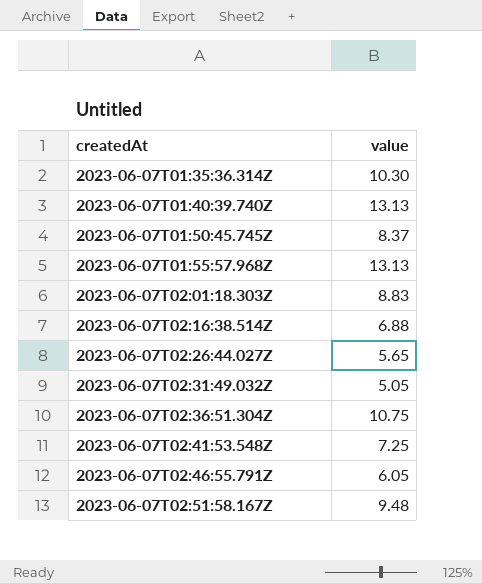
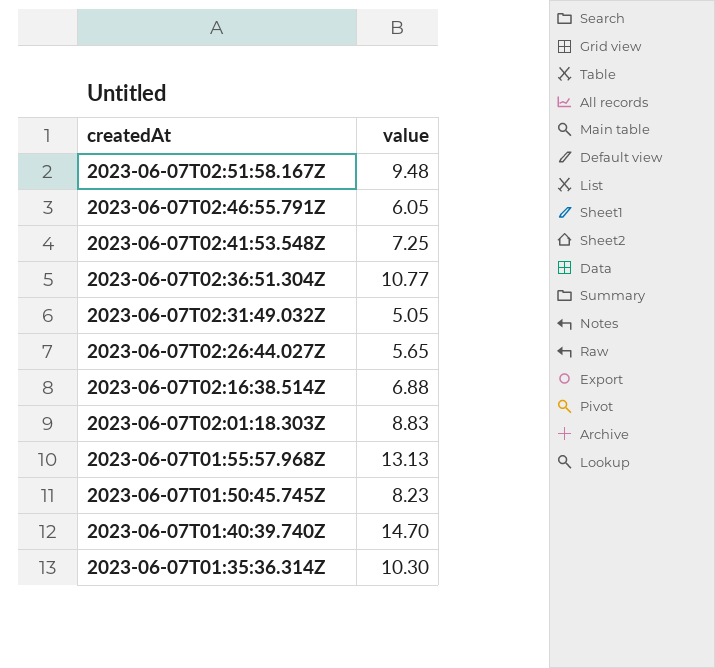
row order: createdAt ascending -> createdAt descending
2023-06-07T02:36:51.304Z | value: 10.75 -> 10.77
2023-06-07T01:50:45.745Z | value: 8.37 -> 8.23
2023-06-07T01:40:39.740Z | value: 13.13 -> 14.70

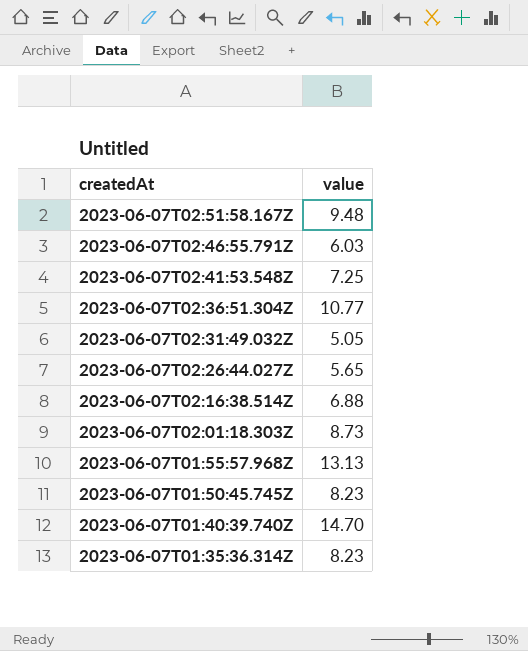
2023-06-07T02:46:55.791Z | value: 6.05 -> 6.03
2023-06-07T02:01:18.303Z | value: 8.83 -> 8.73
2023-06-07T01:35:36.314Z | value: 10.30 -> 8.23

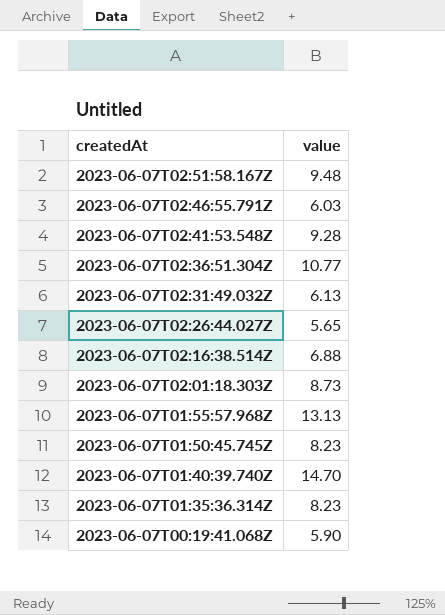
2023-06-07T02:41:53.548Z | value: 7.25 -> 9.28
2023-06-07T02:31:49.032Z | value: 5.05 -> 6.13
row 2023-06-07T00:19:41.068Z: none -> 5.90

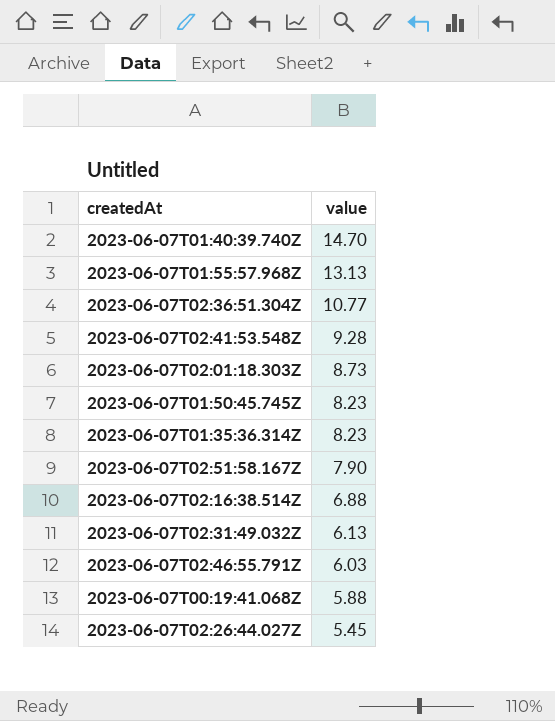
row order: createdAt descending -> value descending
2023-06-07T02:51:58.167Z | value: 9.48 -> 7.90
2023-06-07T00:19:41.068Z | value: 5.90 -> 5.88
2023-06-07T02:26:44.027Z | value: 5.65 -> 5.45

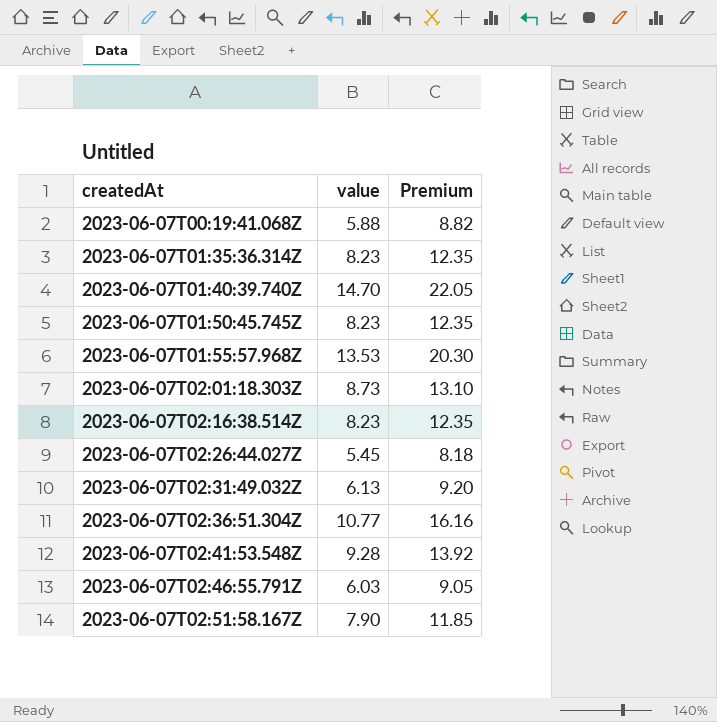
row order: value descending -> createdAt ascending
column Premium | formula: none -> [value] * 1.5
2023-06-07T01:55:57.968Z | value: 13.13 -> 13.53
2023-06-07T02:16:38.514Z | value: 6.88 -> 8.23

